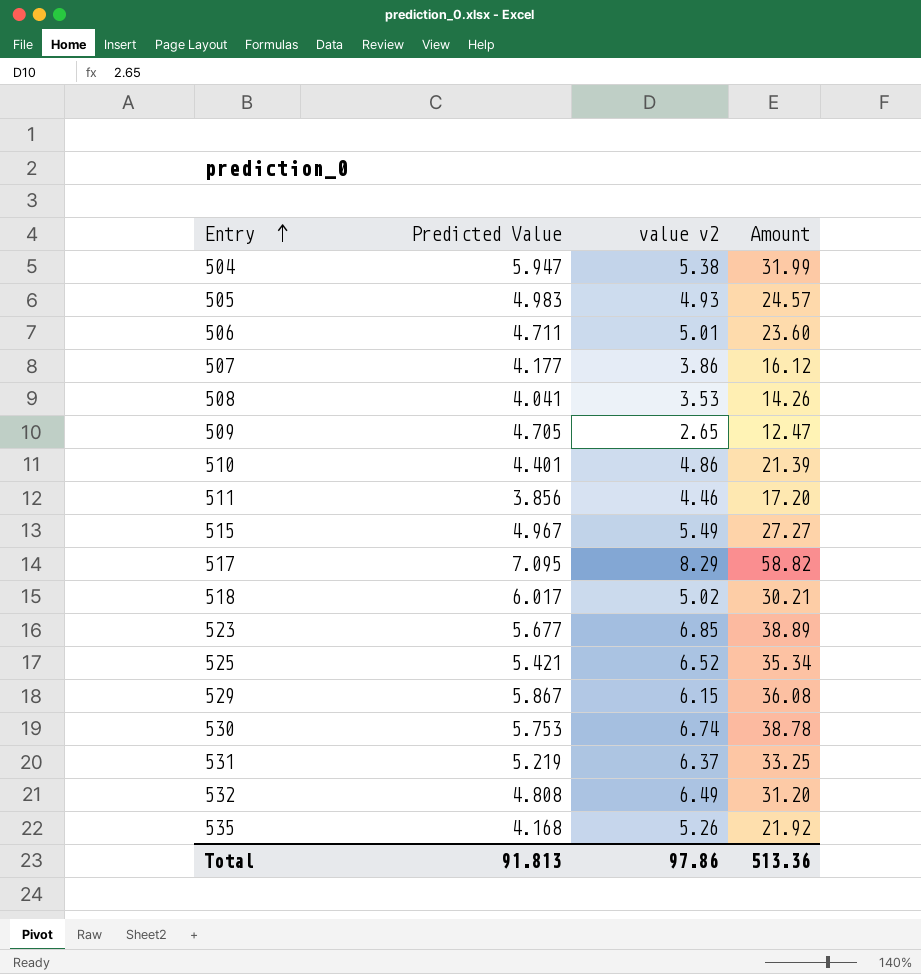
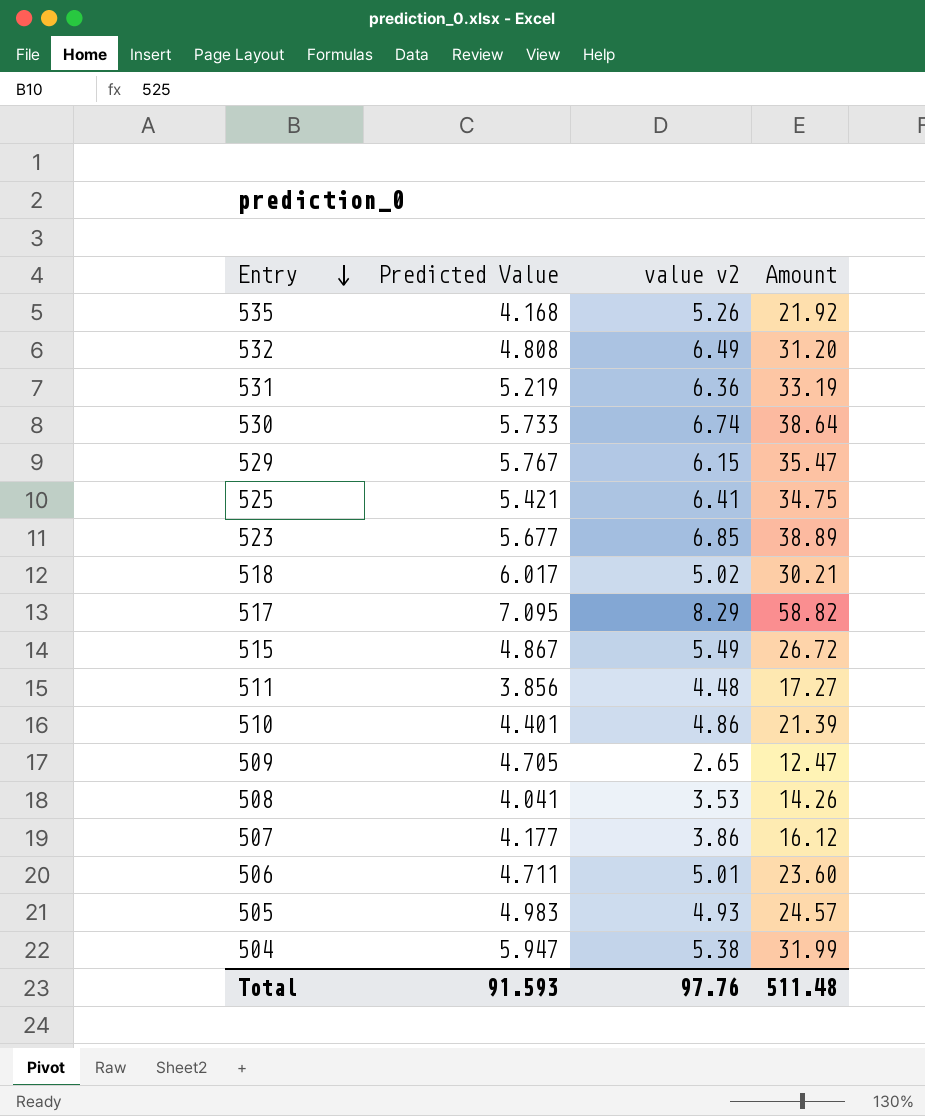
row order: Entry ascending -> Entry descending
531 | value v2: 6.37 -> 6.36
531 | Amount: 33.25 -> 33.19
530 | Predicted Value: 5.753 -> 5.733
530 | Amount: 38.78 -> 38.64
529 | Predicted Value: 5.867 -> 5.767
529 | Amount: 36.08 -> 35.47
525 | value v2: 6.52 -> 6.41
525 | Amount: 35.34 -> 34.75
515 | Predicted Value: 4.967 -> 4.867
515 | Amount: 27.27 -> 26.72
511 | value v2: 4.46 -> 4.48
511 | Amount: 17.20 -> 17.27
Total | Predicted Value: 91.813 -> 91.593
Total | value v2: 97.86 -> 97.76
Total | Amount: 513.36 -> 511.48

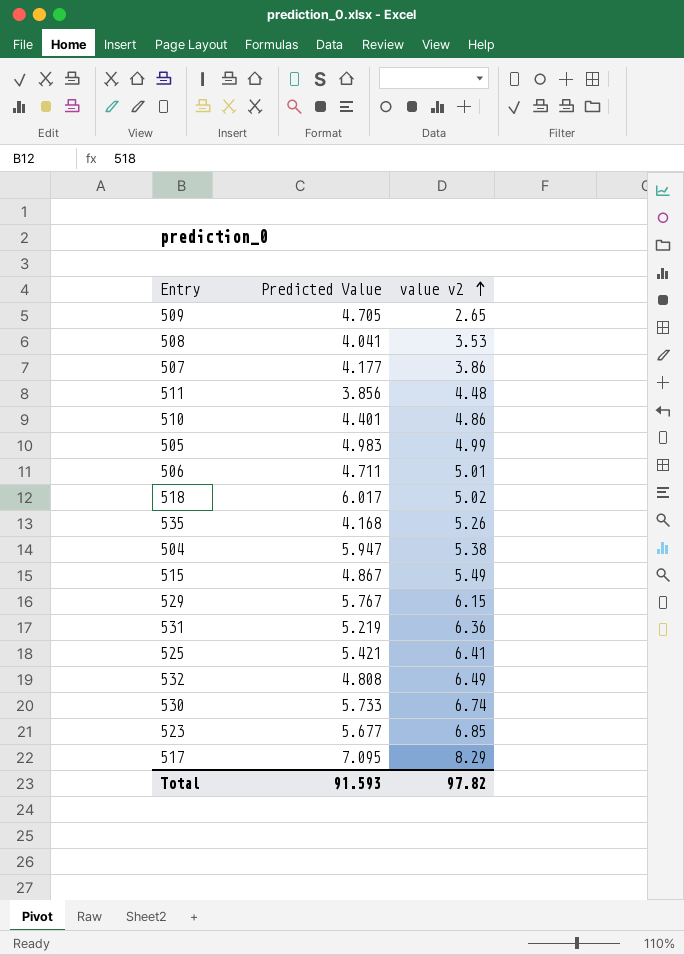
row order: Entry descending -> value v2 ascending
column Amount | formula: [Predicted Value] * [value v2] -> none
505 | value v2: 4.93 -> 4.99
Total | value v2: 97.76 -> 97.82

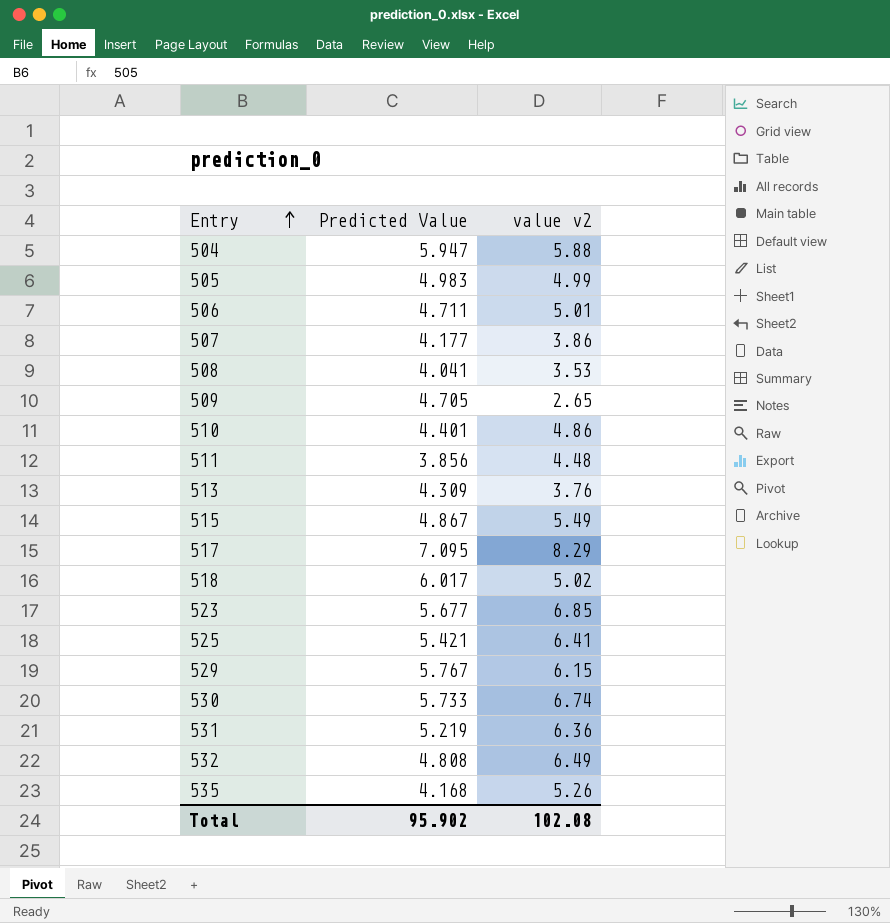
row order: value v2 ascending -> Entry ascending
504 | value v2: 5.38 -> 5.88
row 513: none -> 4.309 | 3.76
Total | Predicted Value: 91.593 -> 95.902
Total | value v2: 97.82 -> 102.08

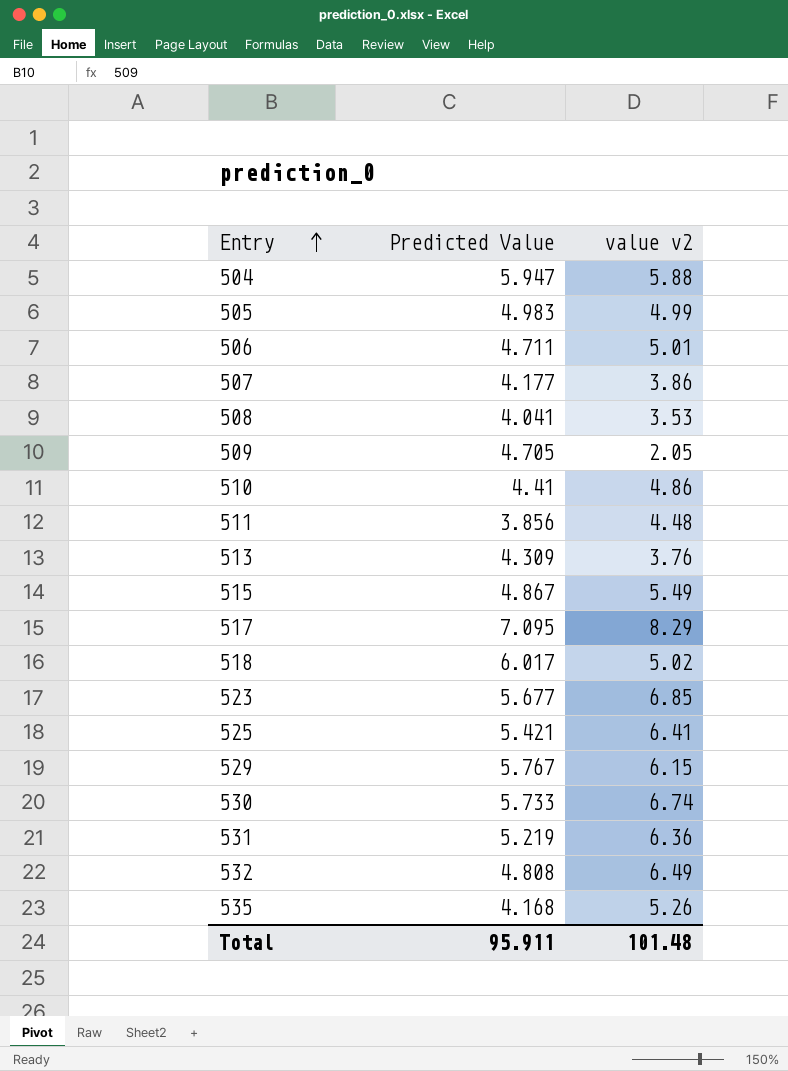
509 | value v2: 2.65 -> 2.05
510 | Predicted Value: 4.401 -> 4.41
Total | Predicted Value: 95.902 -> 95.911
Total | value v2: 102.08 -> 101.48

